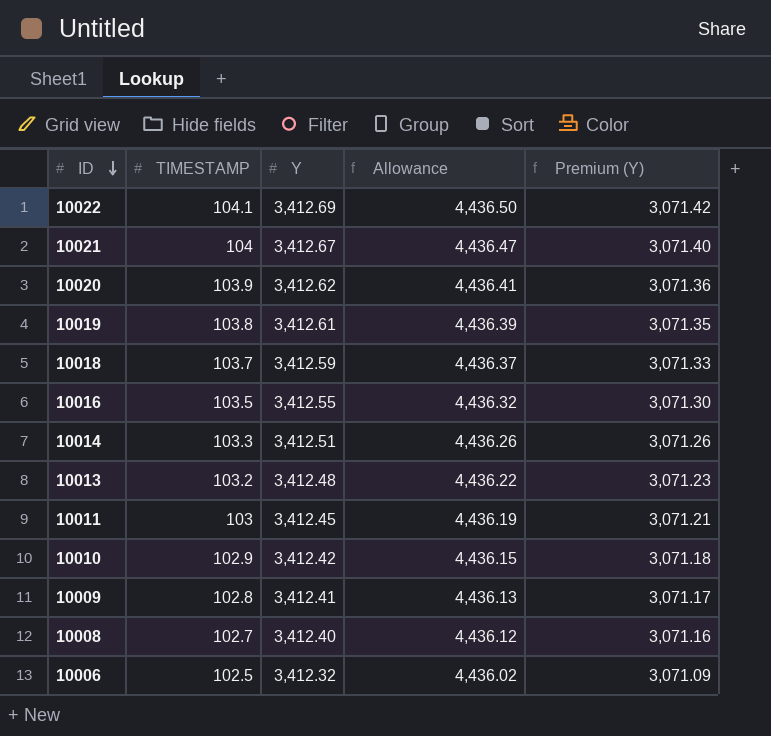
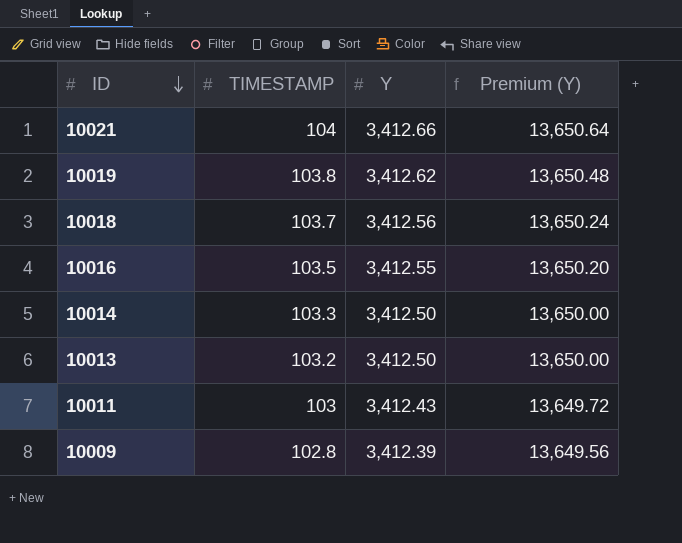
column Allowance | formula: [Y] * 1.3 -> none
column Premium (Y) | formula: [Y] * 0.9 -> [Y] * 4
row 10022: 104.1 | 3,412.69 | 4,436.50 | 3,071.42 -> none
row 10020: 103.9 | 3,412.62 | 4,436.41 | 3,071.36 -> none
row 10010: 102.9 | 3,412.42 | 4,436.15 | 3,071.18 -> none
row 10008: 102.7 | 3,412.40 | 4,436.12 | 3,071.16 -> none
row 10006: 102.5 | 3,412.32 | 4,436.02 | 3,071.09 -> none
10021 | Y: 3,412.67 -> 3,412.66
10019 | Y: 3,412.61 -> 3,412.62
10018 | Y: 3,412.59 -> 3,412.56
10014 | Y: 3,412.51 -> 3,412.50
10013 | Y: 3,412.48 -> 3,412.50
10011 | Y: 3,412.45 -> 3,412.43
10009 | Y: 3,412.41 -> 3,412.39

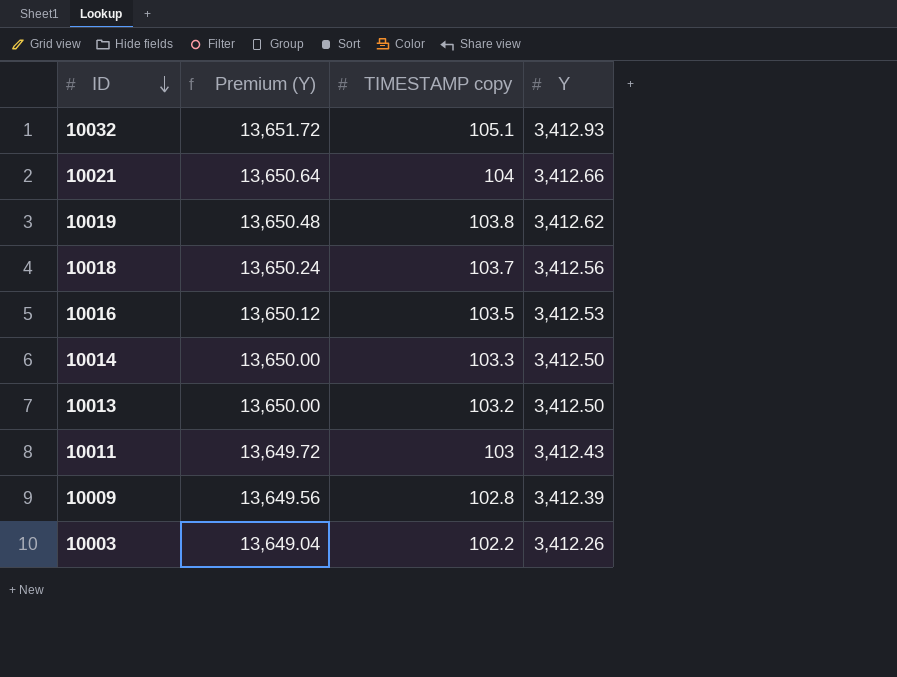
column Premium (Y) | position: 4 -> 2
column name: TIMESTAMP -> TIMESTAMP copy
row 10032: none -> 13,651.72 | 105.1 | 3,412.93
10016 | Premium (Y): 13,650.20 -> 13,650.12
10016 | Y: 3,412.55 -> 3,412.53
row 10003: none -> 13,649.04 | 102.2 | 3,412.26

